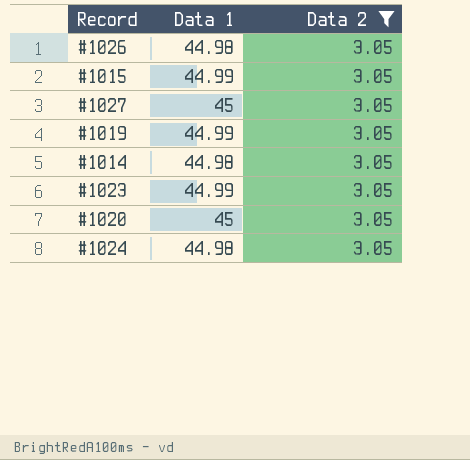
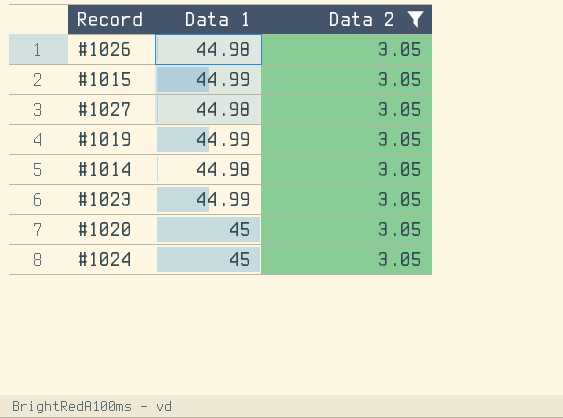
#1027 | Data 1: 45 -> 44.98
#1024 | Data 1: 44.98 -> 45

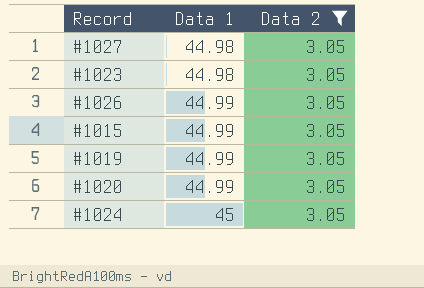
row order: none -> Data 1 ascending
row #1014: 44.98 | 3.05 -> none
#1023 | Data 1: 44.99 -> 44.98
#1026 | Data 1: 44.98 -> 44.99
#1020 | Data 1: 45 -> 44.99

